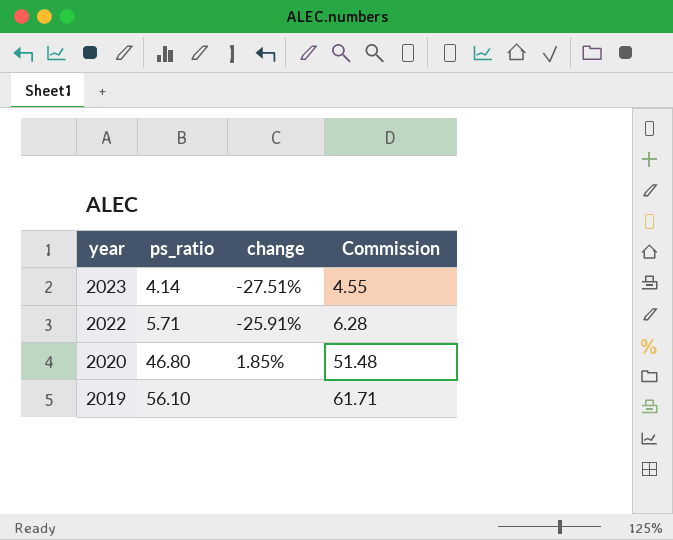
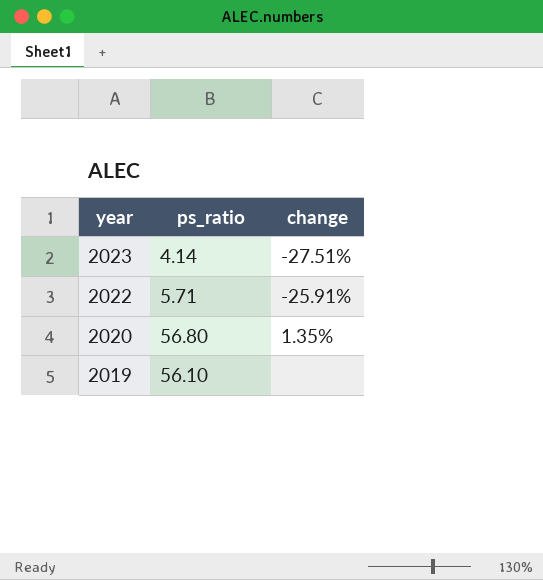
column Commission | formula: [ps_ratio] * 1.1 -> none
2020 | ps_ratio: 46.80 -> 56.80
2020 | change: 1.85% -> 1.35%

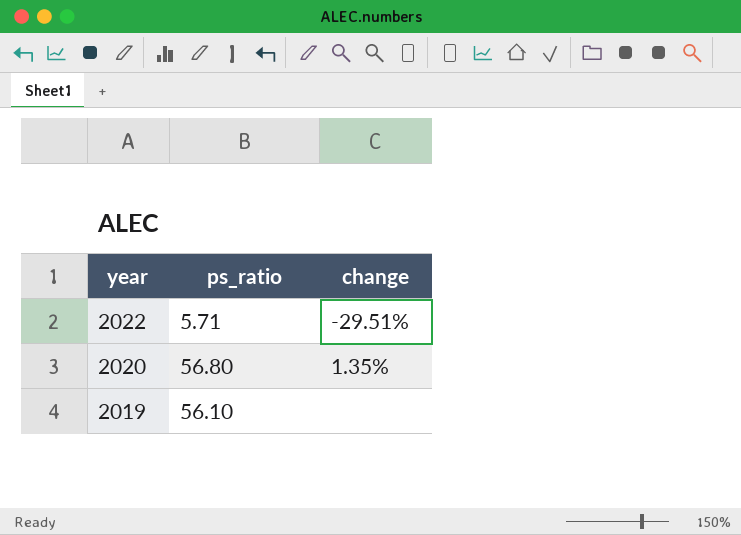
row 2023: 4.14 | -27.51% -> none
2022 | change: -25.91% -> -29.51%

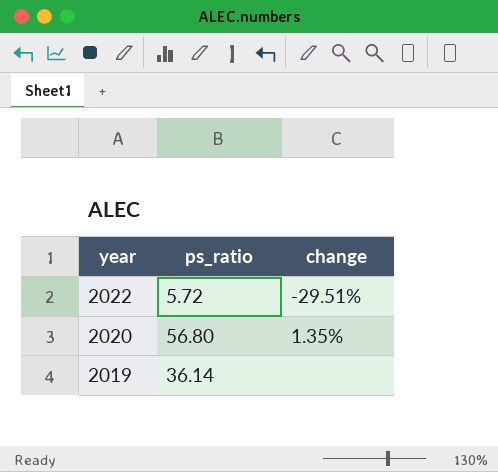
2022 | ps_ratio: 5.71 -> 5.72
2019 | ps_ratio: 56.10 -> 36.14

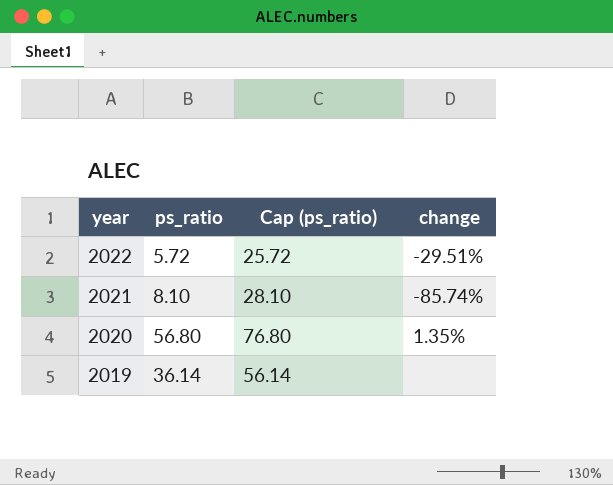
column Cap (ps_ratio) | formula: none -> [ps_ratio] + 20
row 2021: none -> 8.10 | 28.10 | -85.74%

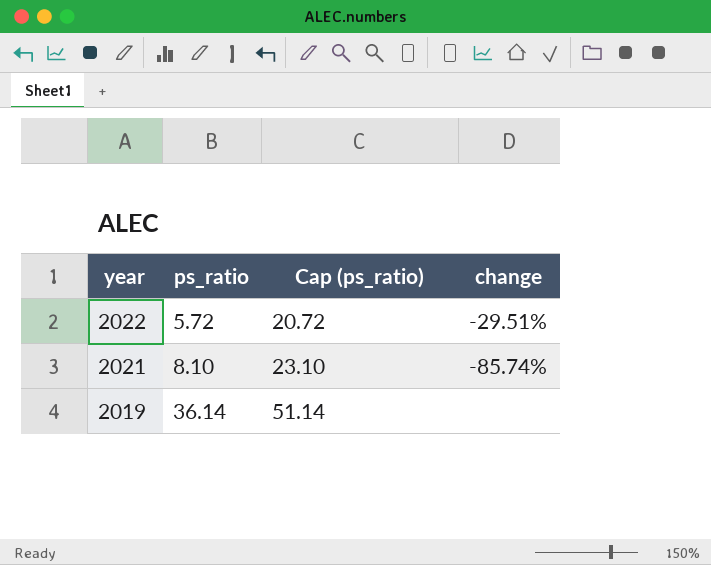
column Cap (ps_ratio) | formula: [ps_ratio] + 20 -> [ps_ratio] + 15
row 2020: 56.80 | 76.80 | 1.35% -> none

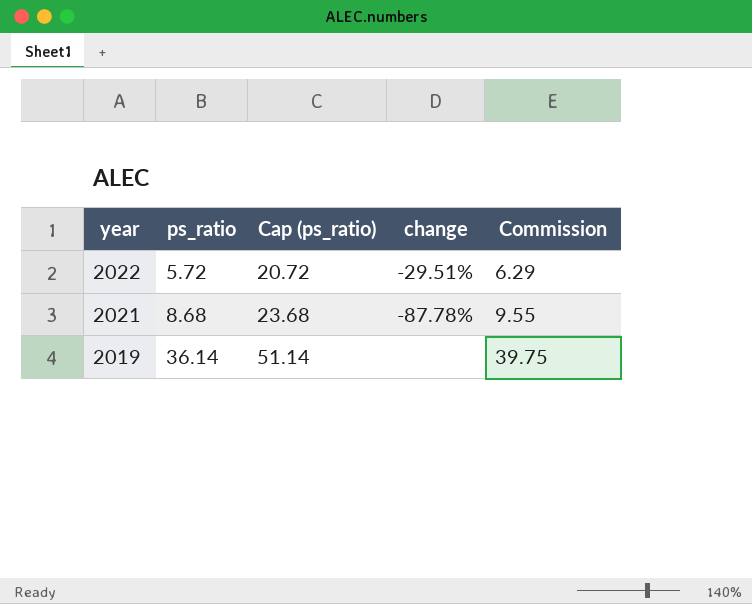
column Commission | formula: none -> [ps_ratio] * 1.1
2021 | ps_ratio: 8.10 -> 8.68
2021 | Cap (ps_ratio): 23.10 -> 23.68
2021 | change: -85.74% -> -87.78%

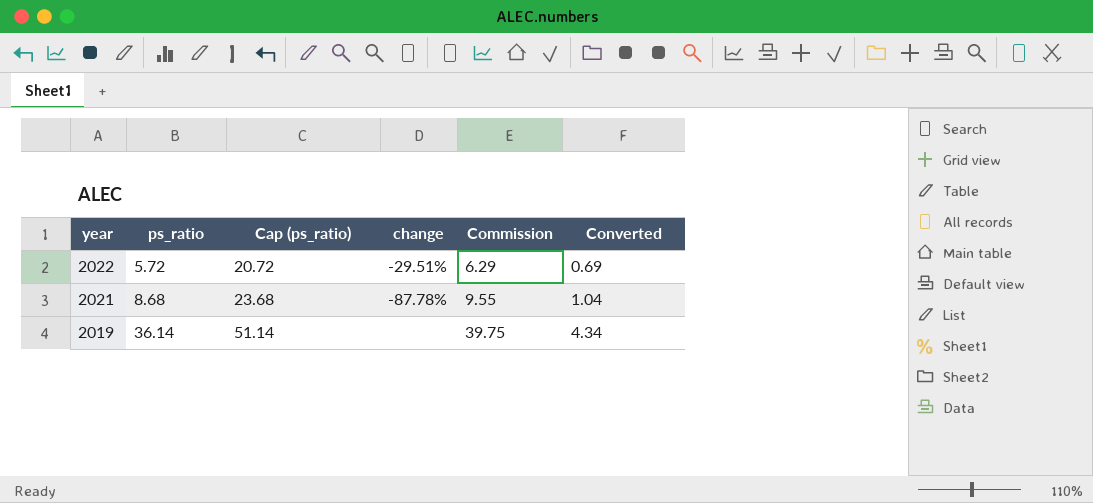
column Converted | formula: none -> [ps_ratio] * 0.12

